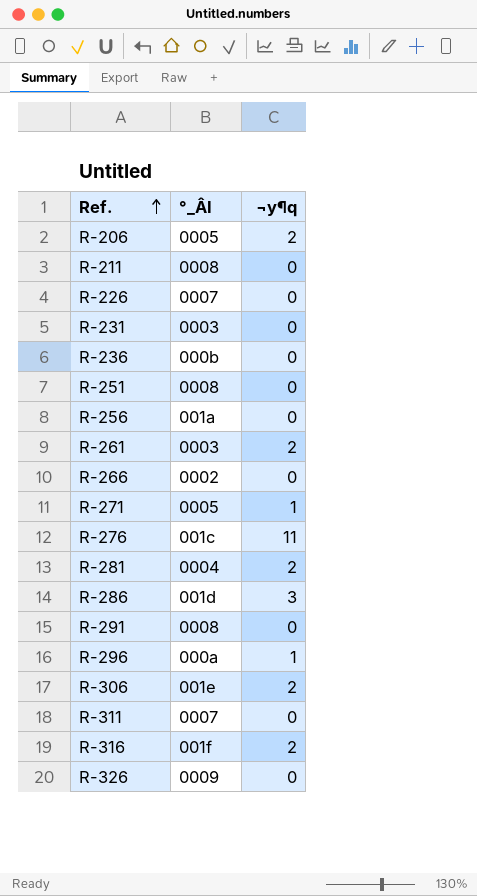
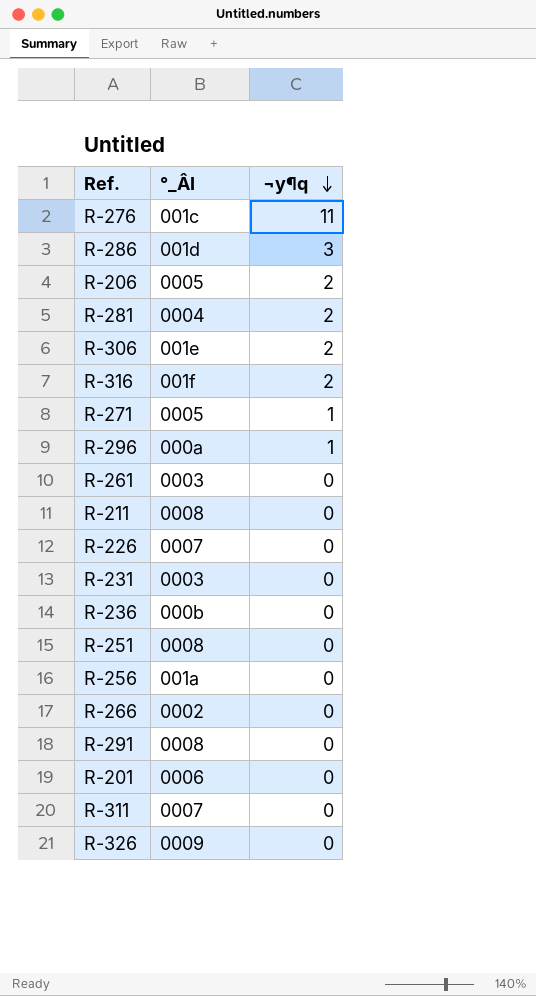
row order: Ref. ascending -> ¬y¶q descending
R-261 | ¬y¶q: 2 -> 0
row R-201: none -> 0006 | 0

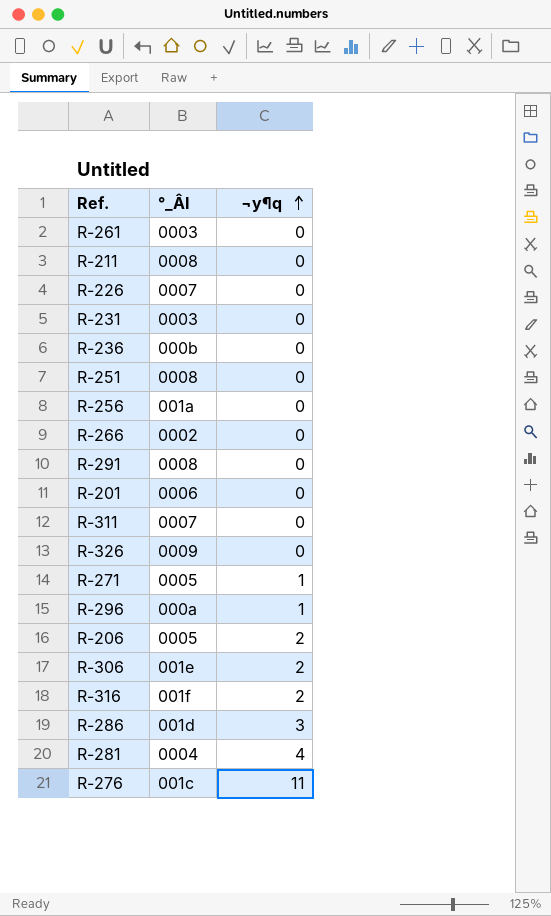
row order: ¬y¶q descending -> ¬y¶q ascending
R-281 | ¬y¶q: 2 -> 4

